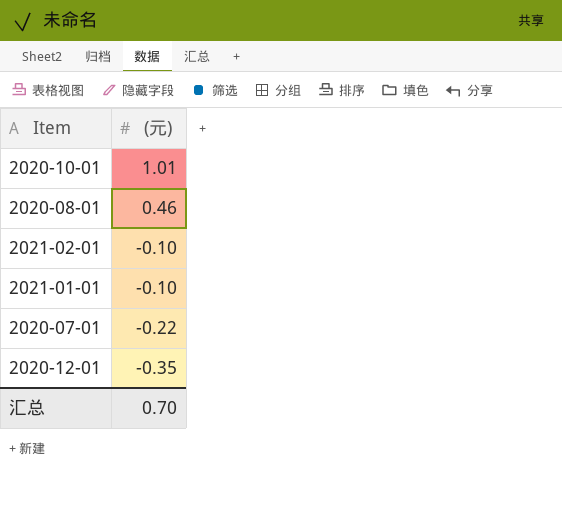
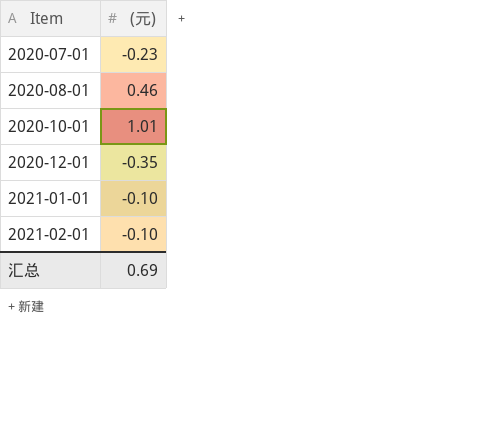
row order: (元) descending -> Item ascending
2020-07-01 | (元): -0.22 -> -0.23
汇总 | (元): 0.70 -> 0.69

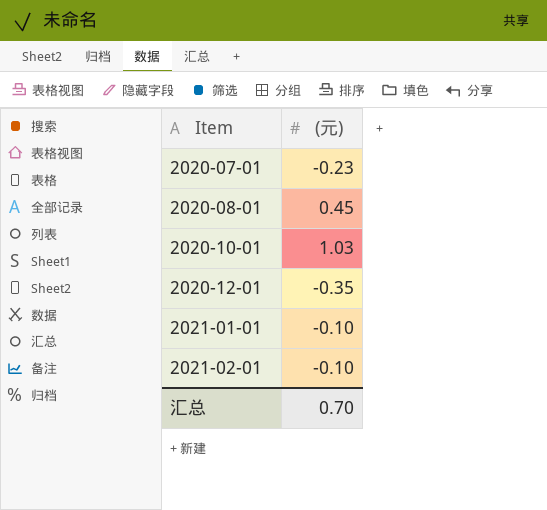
2020-08-01 | (元): 0.46 -> 0.45
2020-10-01 | (元): 1.01 -> 1.03
汇总 | (元): 0.69 -> 0.70

